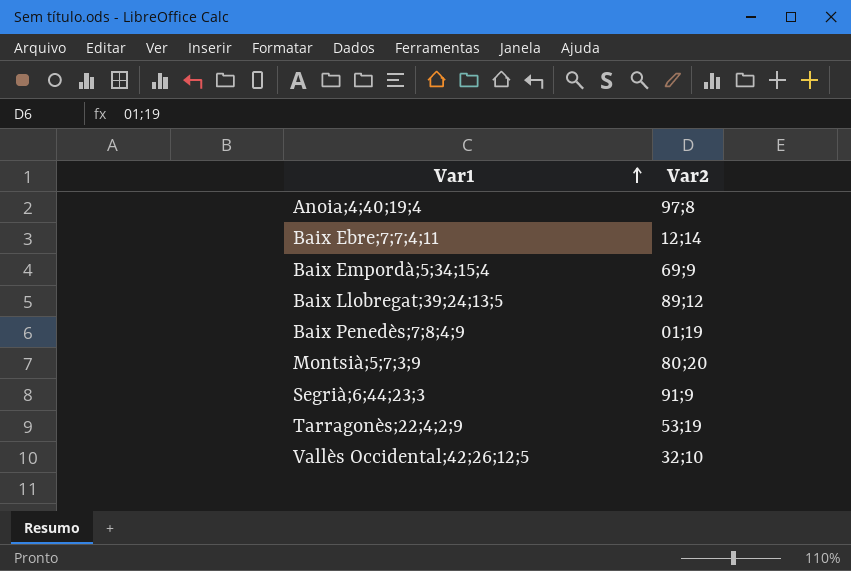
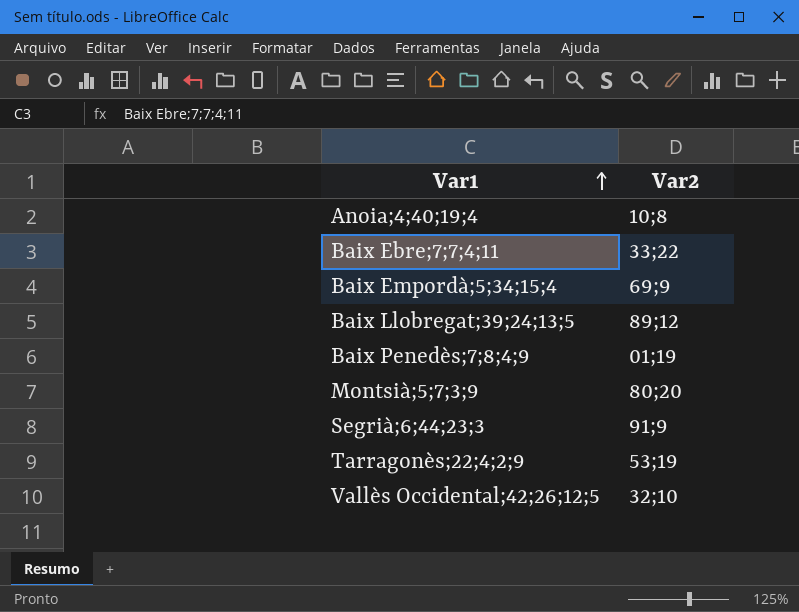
Anoia;4;40;19;4 | Var2: 97;8 -> 10;8
Baix Ebre;7;7;4;11 | Var2: 12;14 -> 33;22

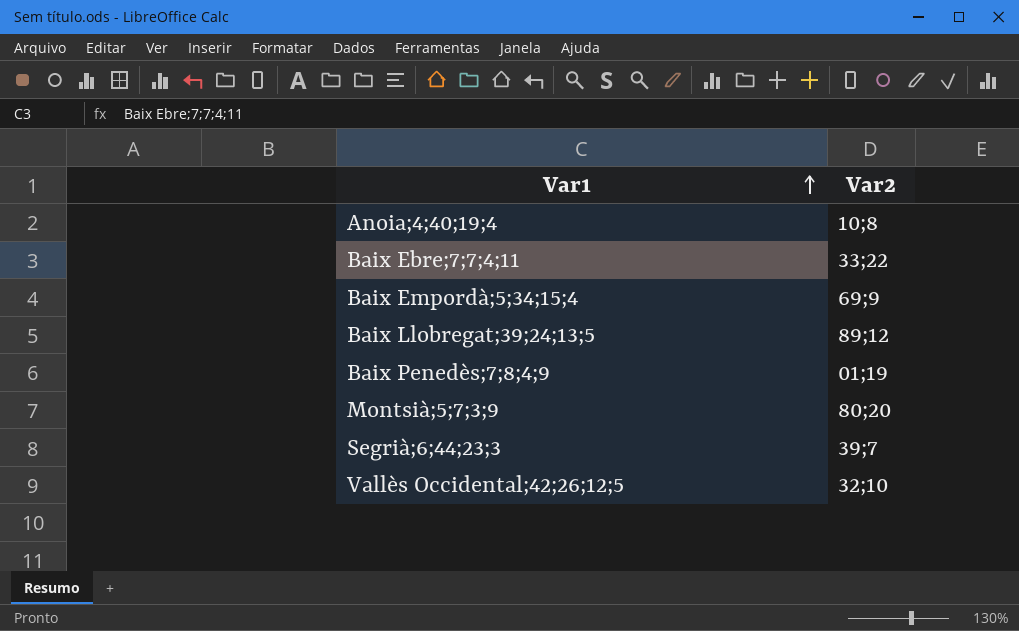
row Tarragonès;22;4;2;9: 53;19 -> none
Segrià;6;44;23;3 | Var2: 91;9 -> 39;7

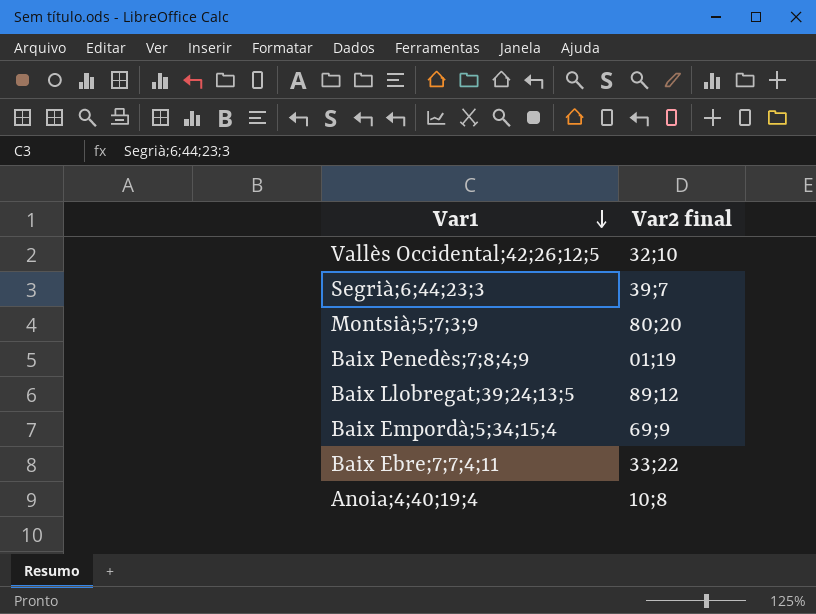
row order: Var1 ascending -> Var1 descending
column name: Var2 -> Var2 final

